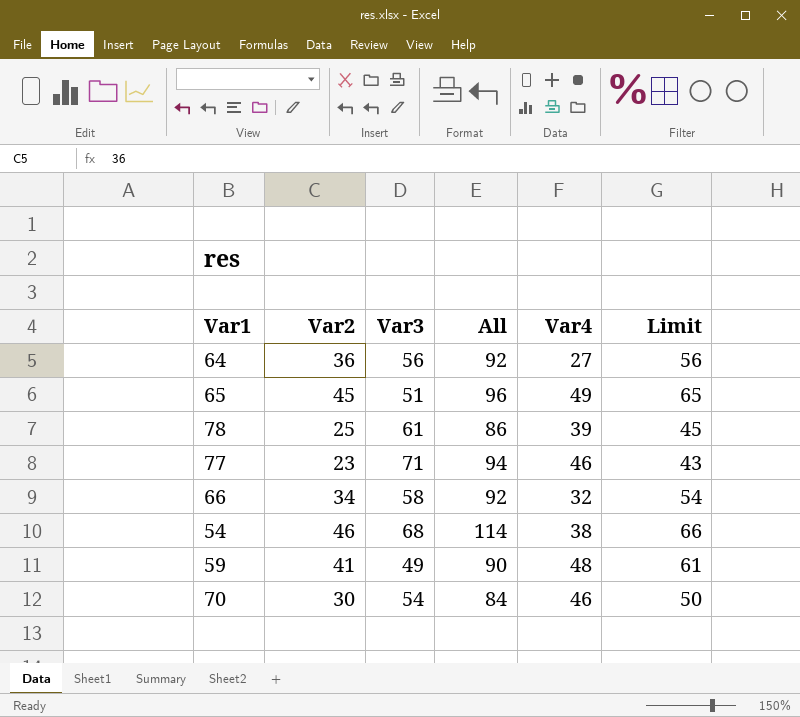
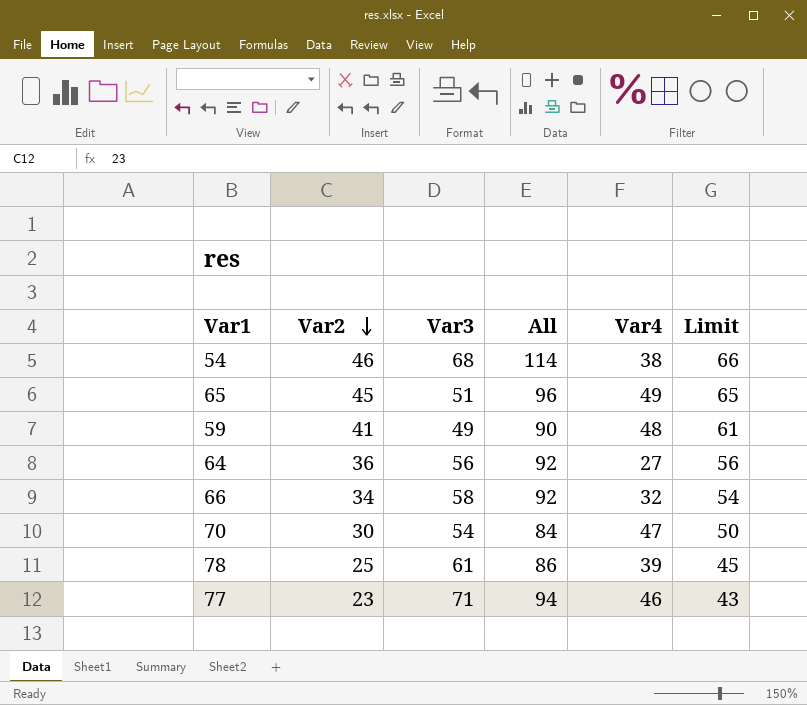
row order: none -> Var2 descending
70 | Var4: 46 -> 47

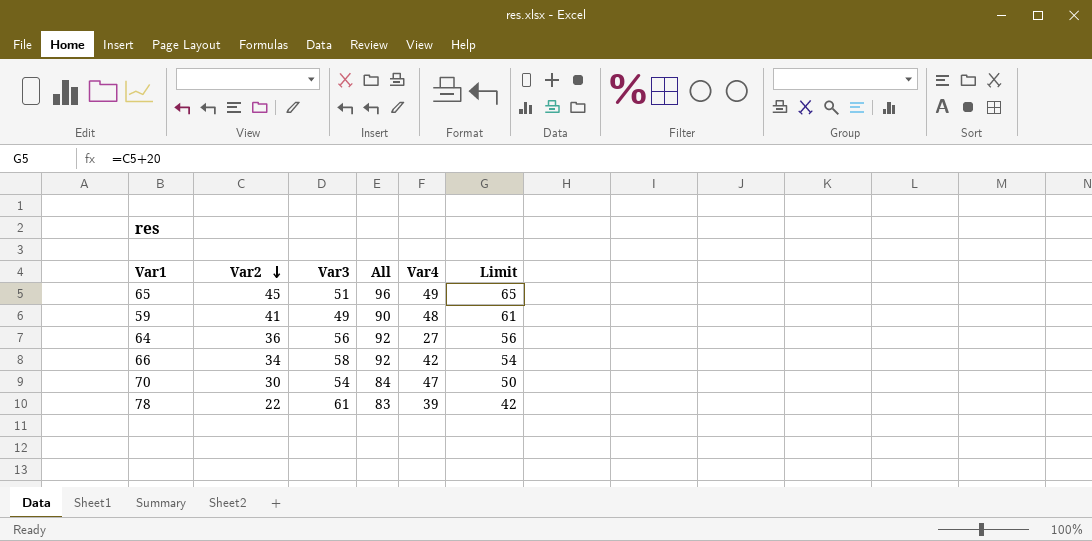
row 54: 46 | 68 | 114 | 38 | 66 -> none
row 77: 23 | 71 | 94 | 46 | 43 -> none
66 | Var4: 32 -> 42
78 | Var2: 25 -> 22
78 | All: 86 -> 83
78 | Limit: 45 -> 42

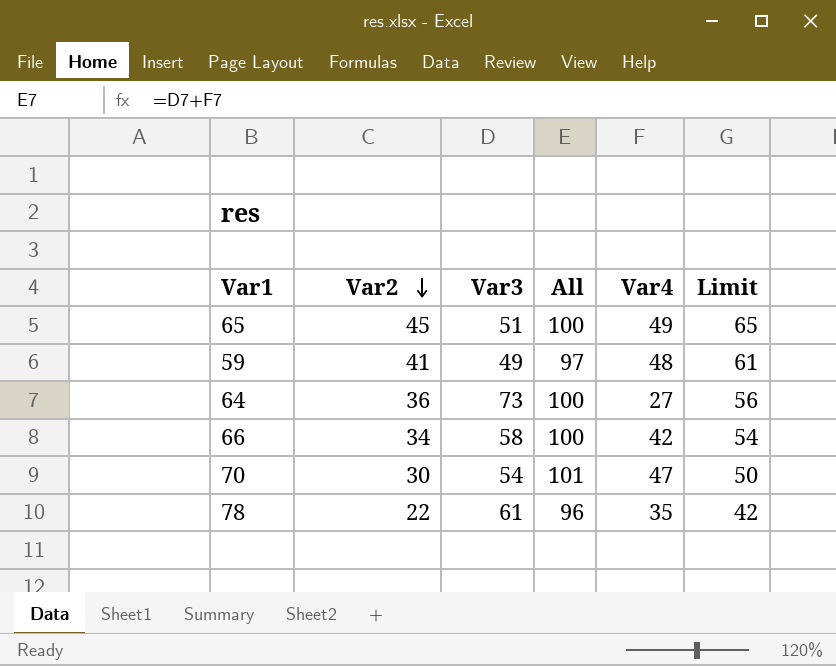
column All | formula: [Var2] + [Var3] -> [Var3] + [Var4]
64 | Var3: 56 -> 73
78 | Var4: 39 -> 35

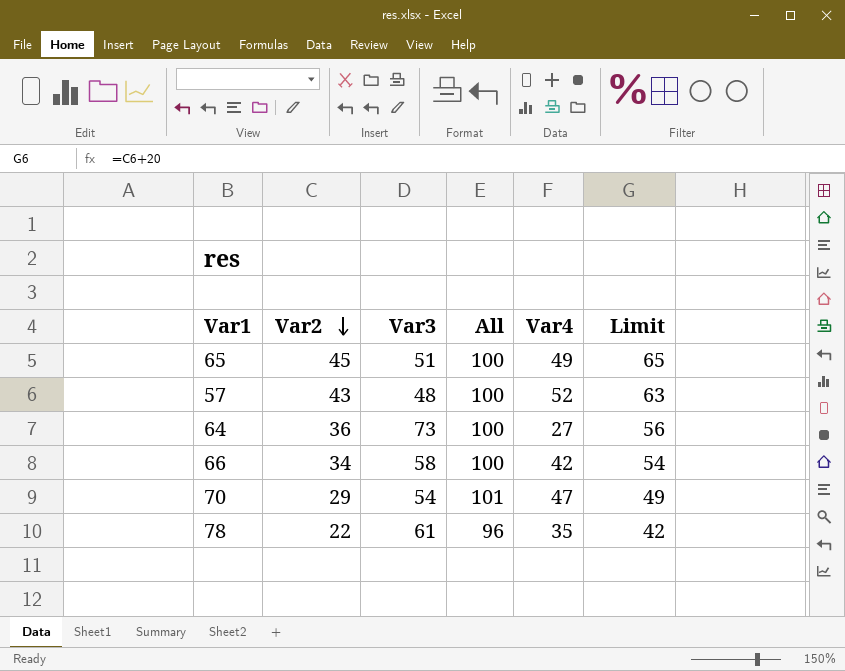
row 59: 41 | 49 | 97 | 48 | 61 -> none
row 57: none -> 43 | 48 | 100 | 52 | 63
70 | Var2: 30 -> 29
70 | Limit: 50 -> 49

